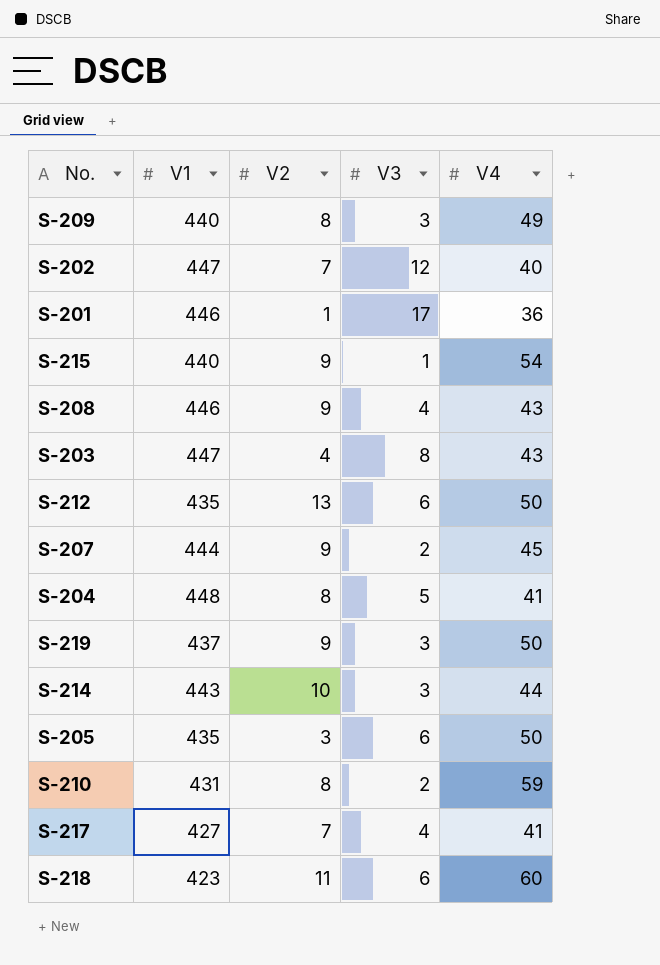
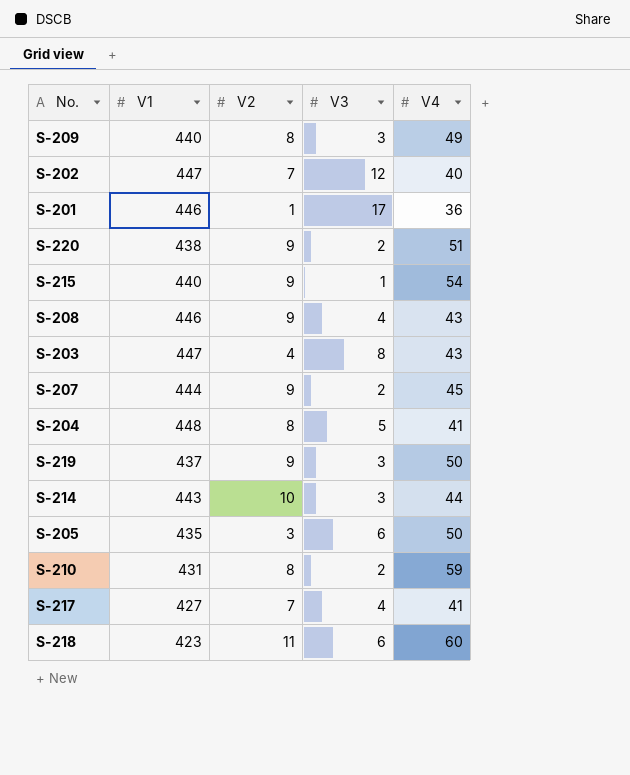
row S-212: 435 | 13 | 6 | 50 -> none
row S-220: none -> 438 | 9 | 2 | 51

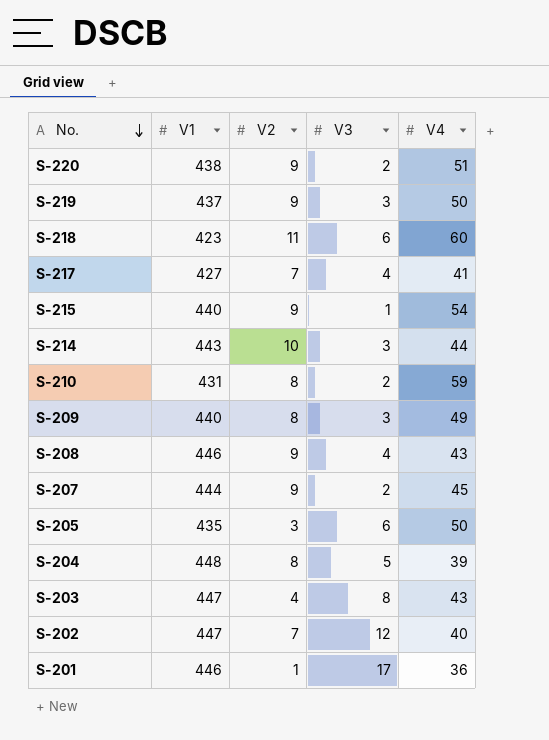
row order: none -> No. descending
S-204 | V4: 41 -> 39

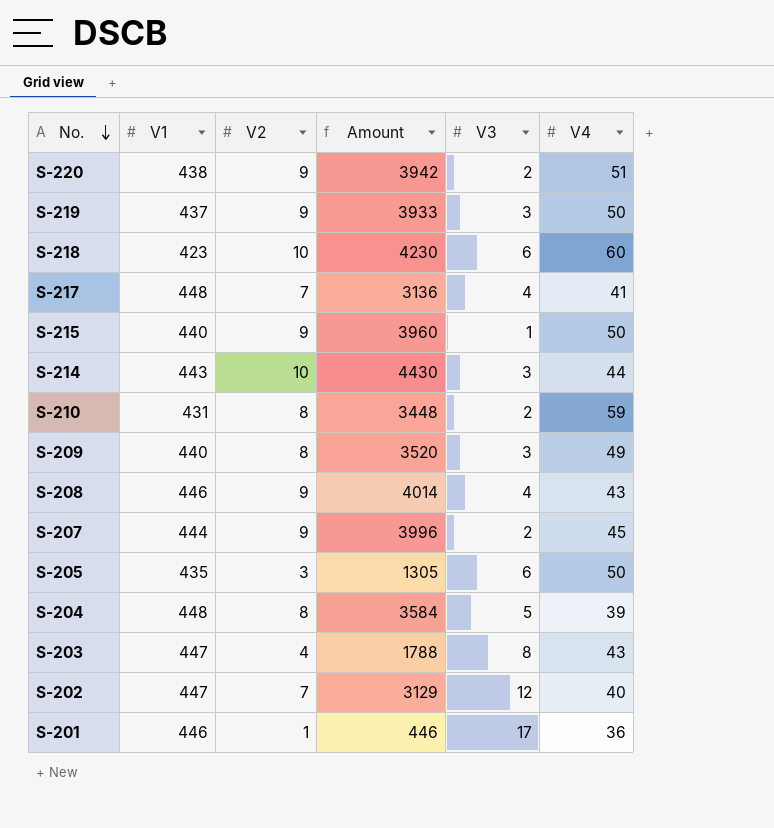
column Amount | formula: none -> [V1] * [V2]
S-218 | V2: 11 -> 10
S-217 | V1: 427 -> 448
S-215 | V4: 54 -> 50

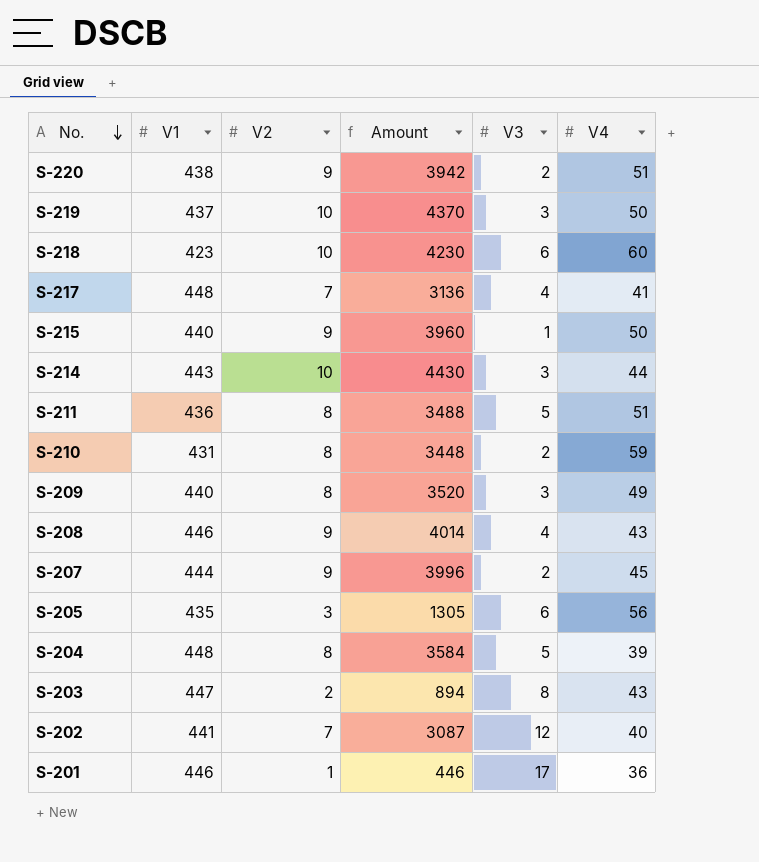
S-219 | V2: 9 -> 10
S-219 | Amount: 3933 -> 4370
row S-211: none -> 436 | 8 | 3488 | 5 | 51
S-205 | V4: 50 -> 56
S-203 | V2: 4 -> 2
S-203 | Amount: 1788 -> 894
S-202 | V1: 447 -> 441
S-202 | Amount: 3129 -> 3087

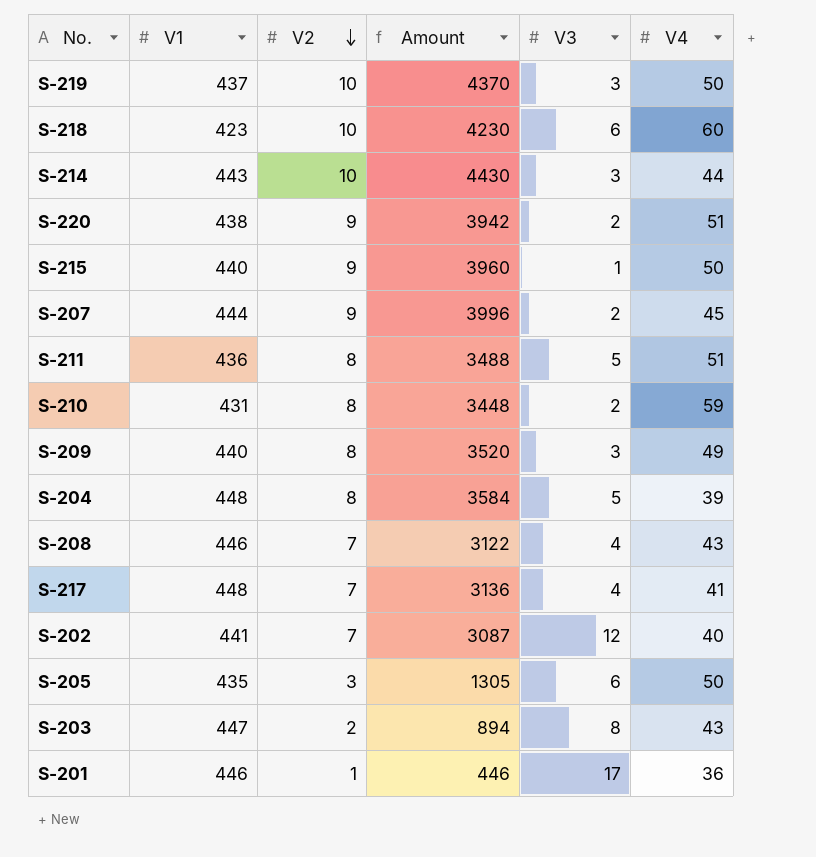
row order: No. descending -> V2 descending
S-208 | V2: 9 -> 7
S-208 | Amount: 4014 -> 3122
S-205 | V4: 56 -> 50

